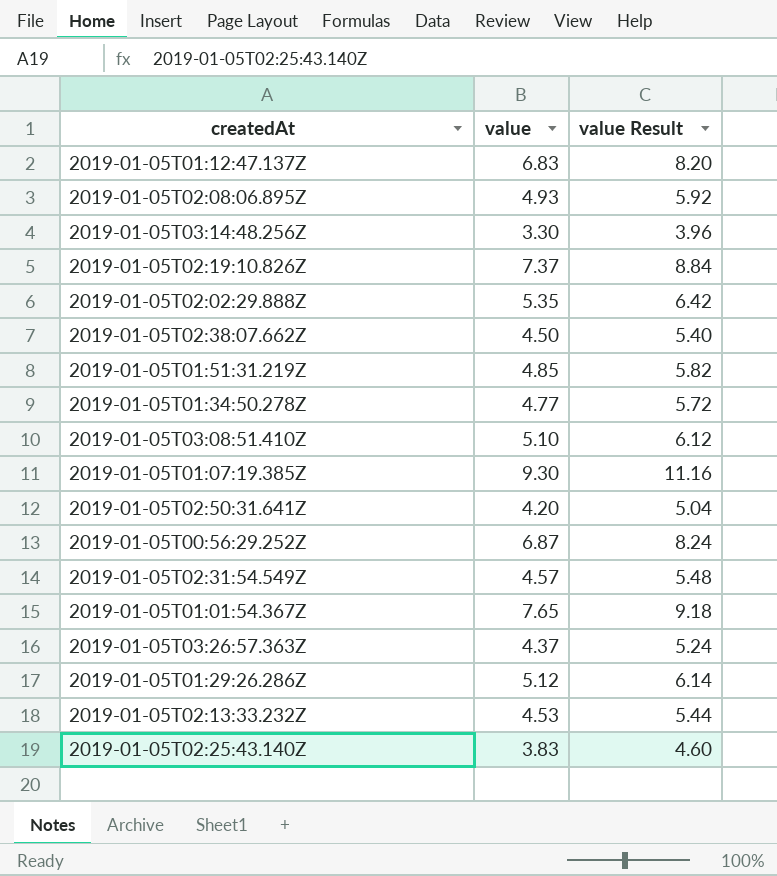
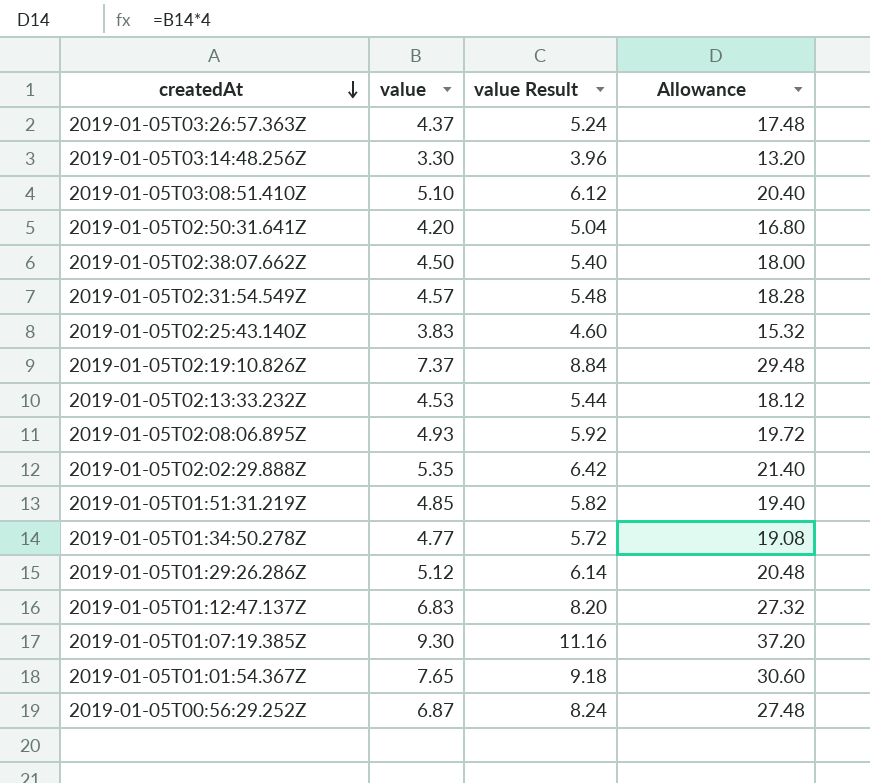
row order: none -> createdAt descending
column Allowance | formula: none -> [value] * 4

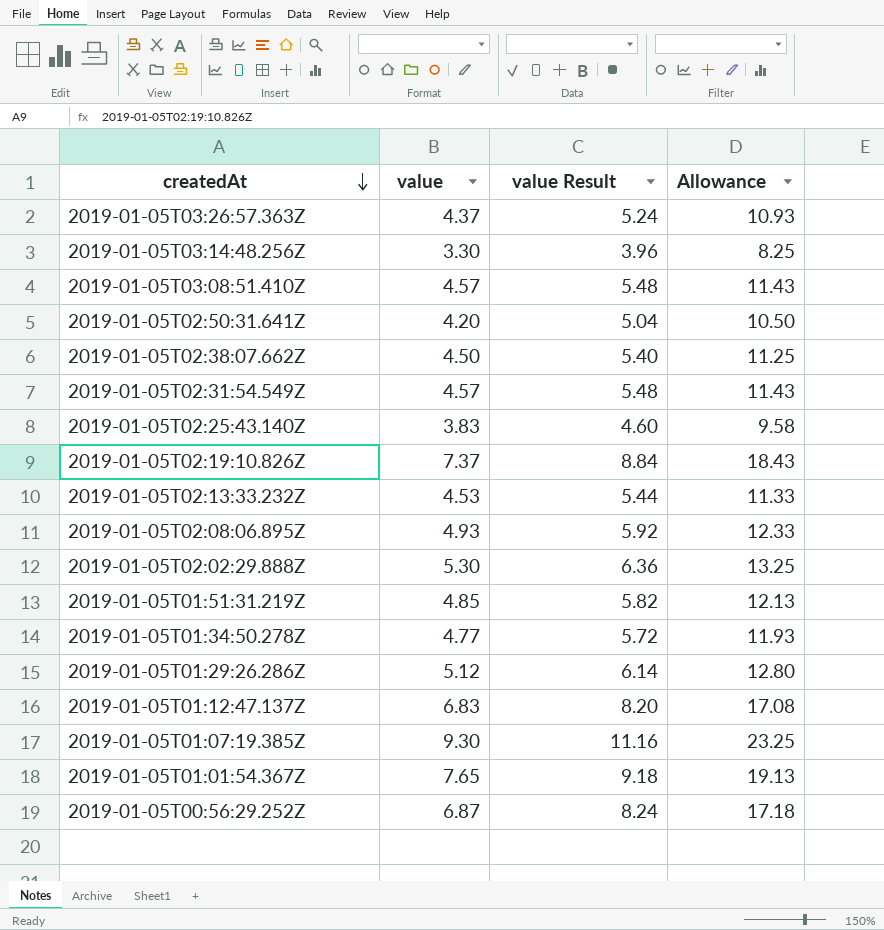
column Allowance | formula: [value] * 4 -> [value] * 2.5
2019-01-05T03:08:51.410Z | value: 5.10 -> 4.57
2019-01-05T03:08:51.410Z | value Result: 6.12 -> 5.48
2019-01-05T02:02:29.888Z | value: 5.35 -> 5.30
2019-01-05T02:02:29.888Z | value Result: 6.42 -> 6.36

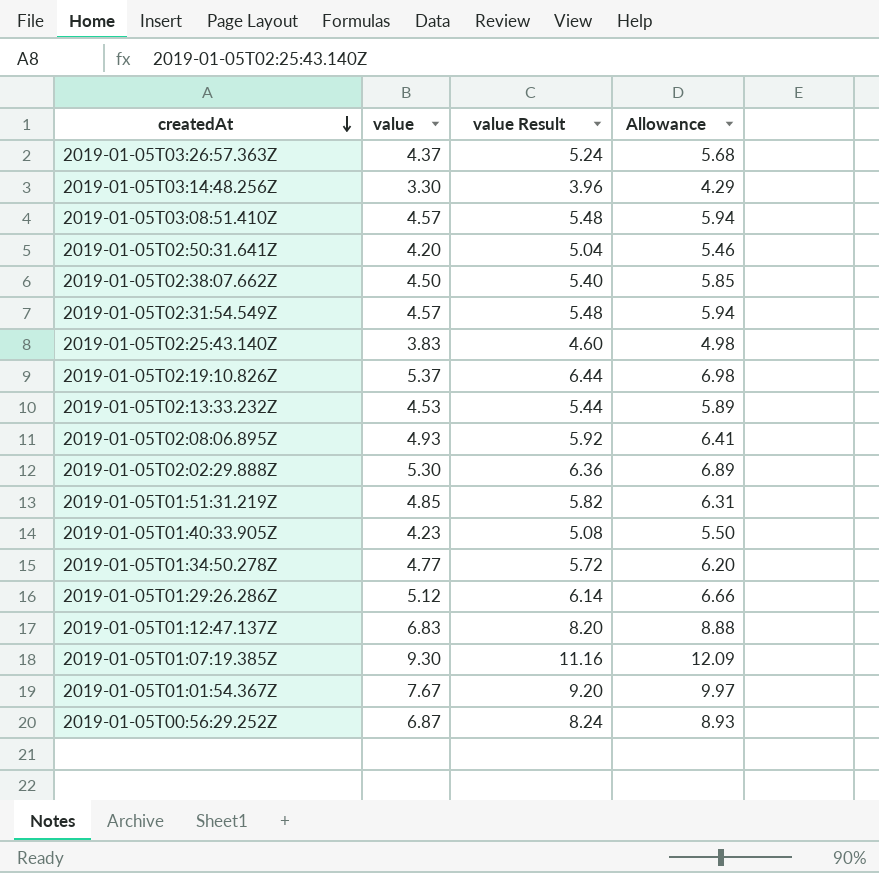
column Allowance | formula: [value] * 2.5 -> [value] * 1.3
2019-01-05T02:19:10.826Z | value: 7.37 -> 5.37
2019-01-05T02:19:10.826Z | value Result: 8.84 -> 6.44
row 2019-01-05T01:40:33.905Z: none -> 4.23 | 5.08 | 5.50
2019-01-05T01:01:54.367Z | value: 7.65 -> 7.67
2019-01-05T01:01:54.367Z | value Result: 9.18 -> 9.20

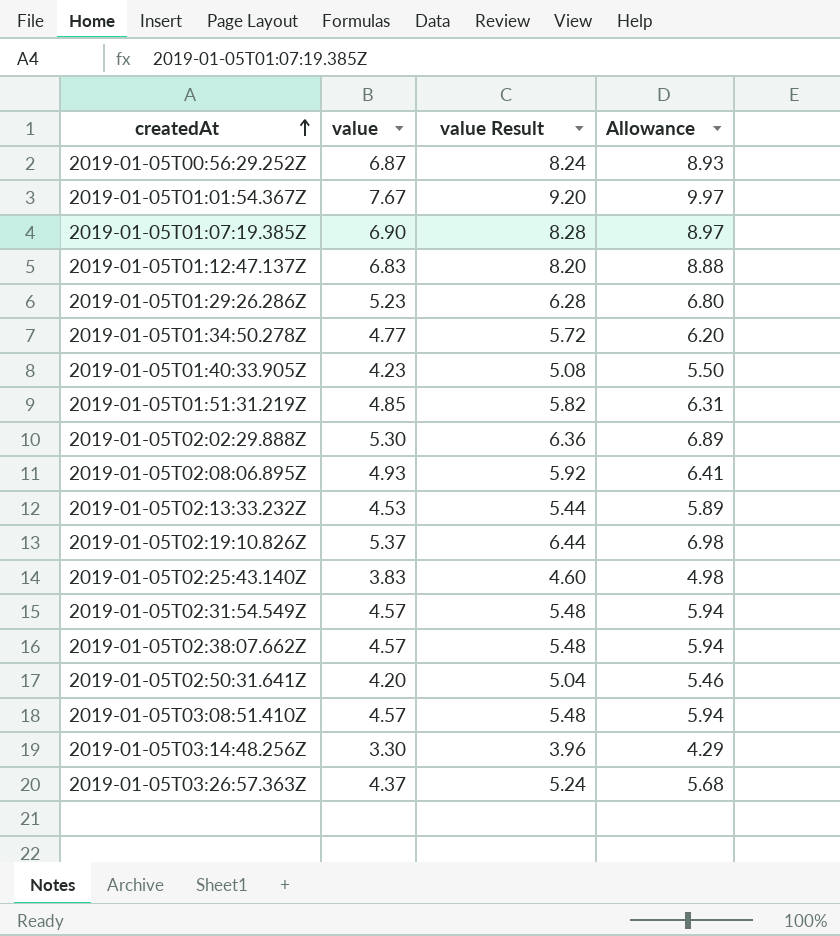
row order: createdAt descending -> createdAt ascending
2019-01-05T01:07:19.385Z | value: 9.30 -> 6.90
2019-01-05T01:07:19.385Z | value Result: 11.16 -> 8.28
2019-01-05T01:07:19.385Z | Allowance: 12.09 -> 8.97
2019-01-05T01:29:26.286Z | value: 5.12 -> 5.23
2019-01-05T01:29:26.286Z | value Result: 6.14 -> 6.28
2019-01-05T01:29:26.286Z | Allowance: 6.66 -> 6.80
2019-01-05T02:38:07.662Z | value: 4.50 -> 4.57
2019-01-05T02:38:07.662Z | value Result: 5.40 -> 5.48
2019-01-05T02:38:07.662Z | Allowance: 5.85 -> 5.94

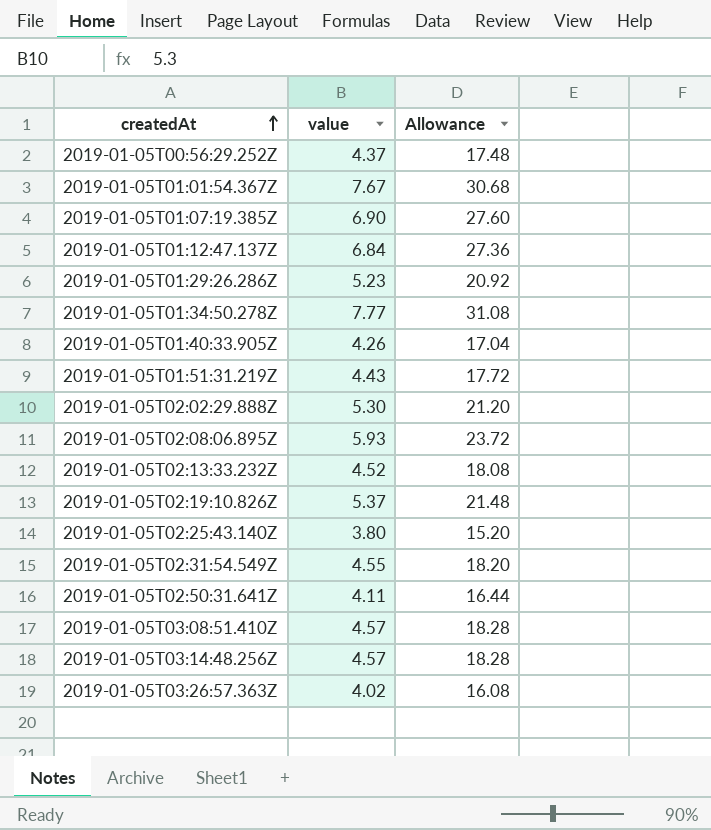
column value Result | formula: [value] * 1.2 -> none
column Allowance | formula: [value] * 1.3 -> [value] * 4
row 2019-01-05T02:38:07.662Z: 4.57 | 5.48 | 5.94 -> none
2019-01-05T00:56:29.252Z | value: 6.87 -> 4.37
2019-01-05T01:12:47.137Z | value: 6.83 -> 6.84
2019-01-05T01:34:50.278Z | value: 4.77 -> 7.77
2019-01-05T01:40:33.905Z | value: 4.23 -> 4.26
2019-01-05T01:51:31.219Z | value: 4.85 -> 4.43
2019-01-05T02:08:06.895Z | value: 4.93 -> 5.93
2019-01-05T02:13:33.232Z | value: 4.53 -> 4.52
2019-01-05T02:25:43.140Z | value: 3.83 -> 3.80
2019-01-05T02:31:54.549Z | value: 4.57 -> 4.55
2019-01-05T02:50:31.641Z | value: 4.20 -> 4.11
2019-01-05T03:14:48.256Z | value: 3.30 -> 4.57
2019-01-05T03:26:57.363Z | value: 4.37 -> 4.02

